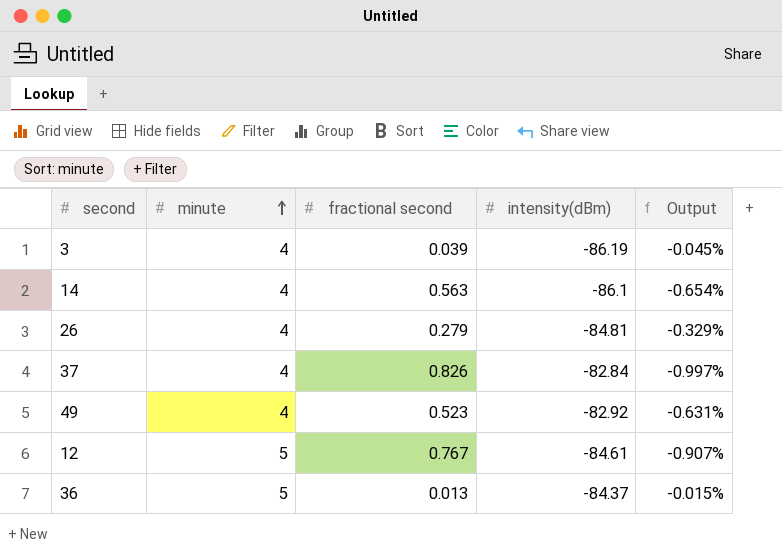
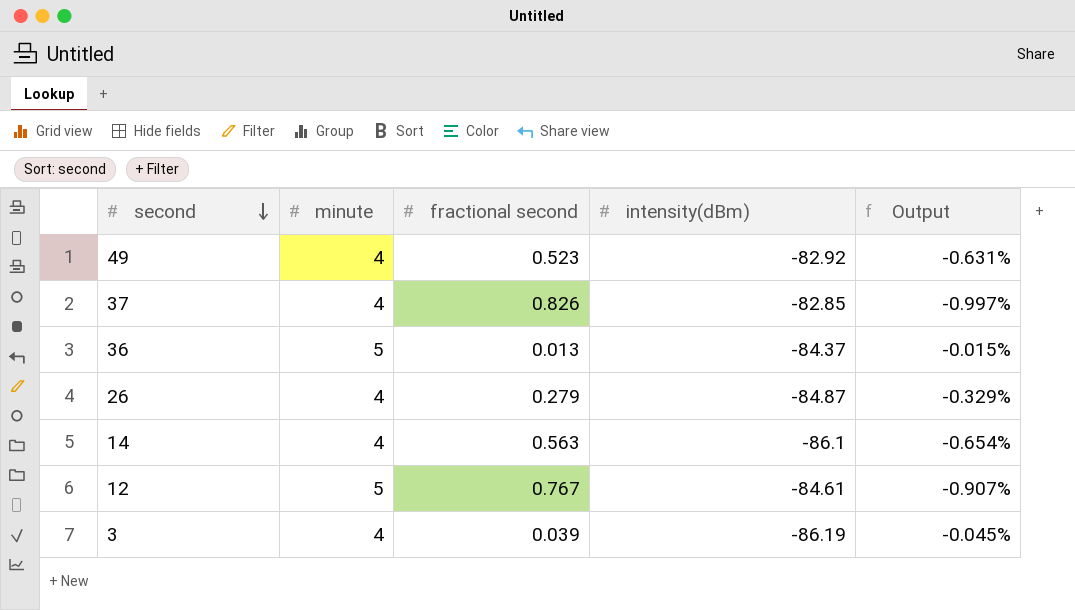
row order: minute ascending -> second descending
37 | intensity(dBm): -82.84 -> -82.85
26 | intensity(dBm): -84.81 -> -84.87

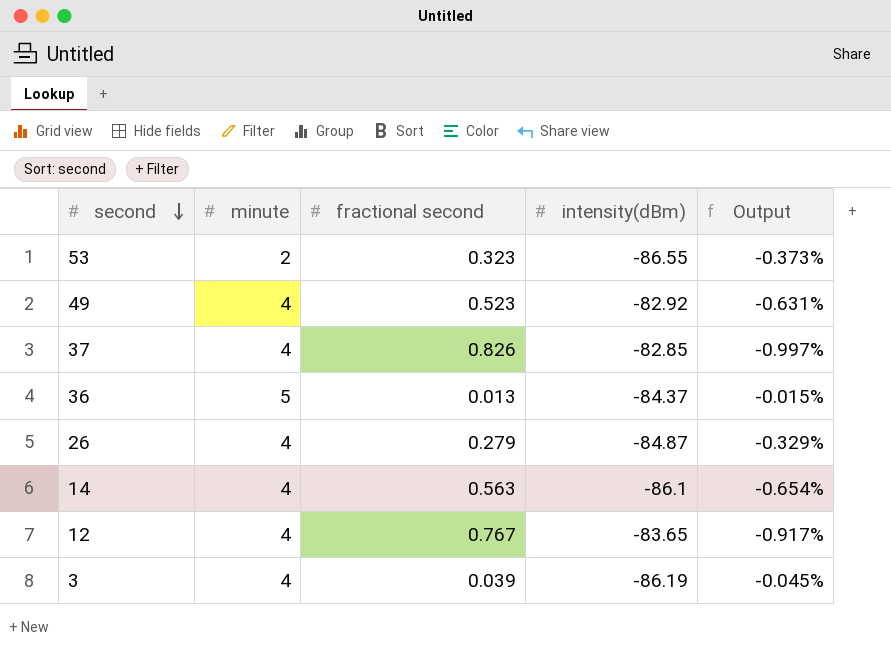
row 53: none -> 2 | 0.323 | -86.55 | -0.373%
12 | minute: 5 -> 4
12 | intensity(dBm): -84.61 -> -83.65
12 | Output: -0.907% -> -0.917%

